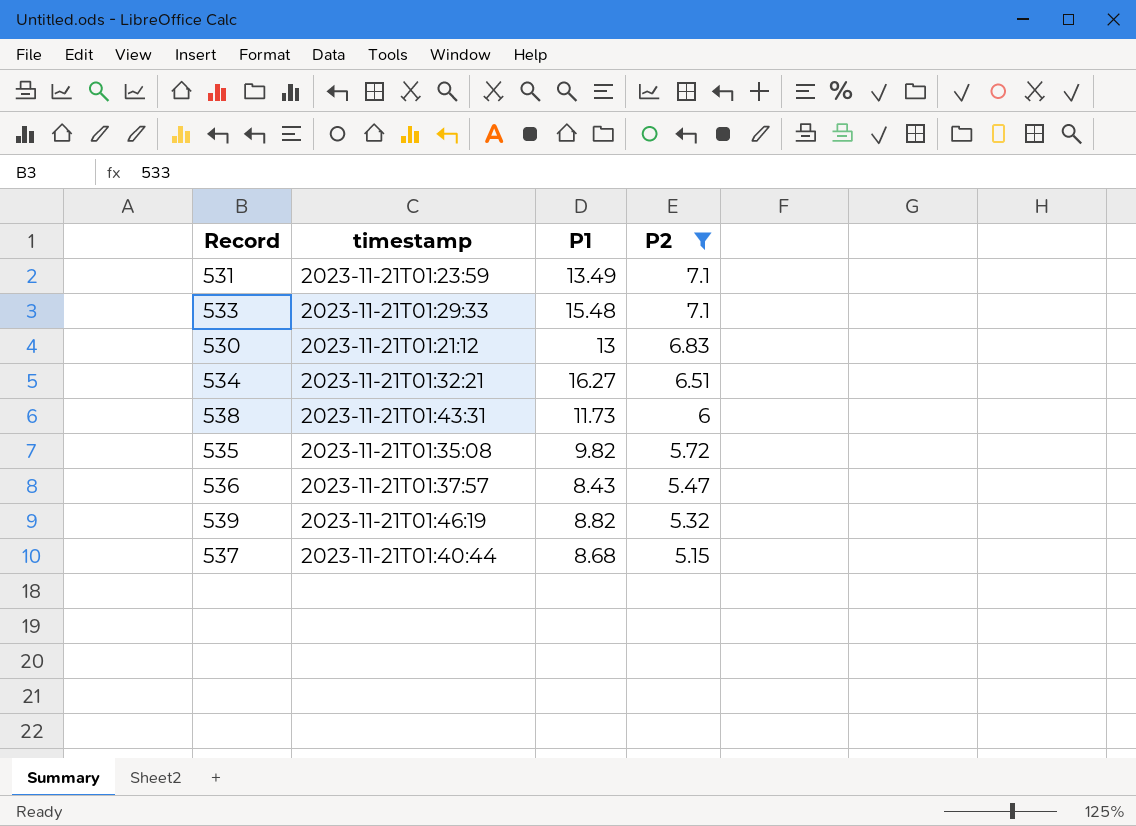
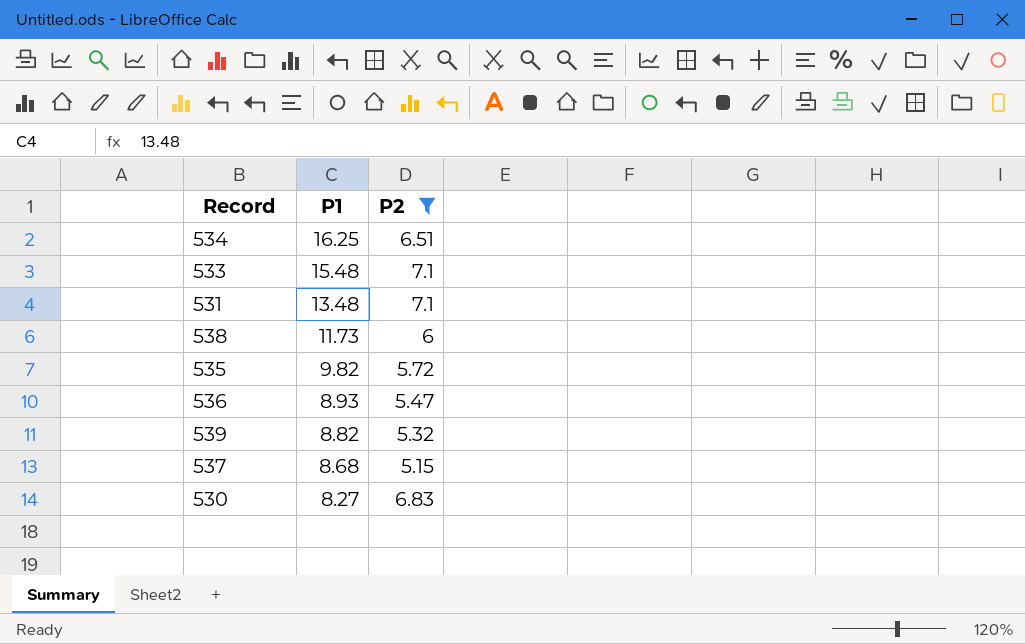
row order: P2 descending -> P1 descending
column timestamp | position: 2 -> none
534 | P1: 16.27 -> 16.25
531 | P1: 13.49 -> 13.48
536 | P1: 8.43 -> 8.93
530 | P1: 13 -> 8.27

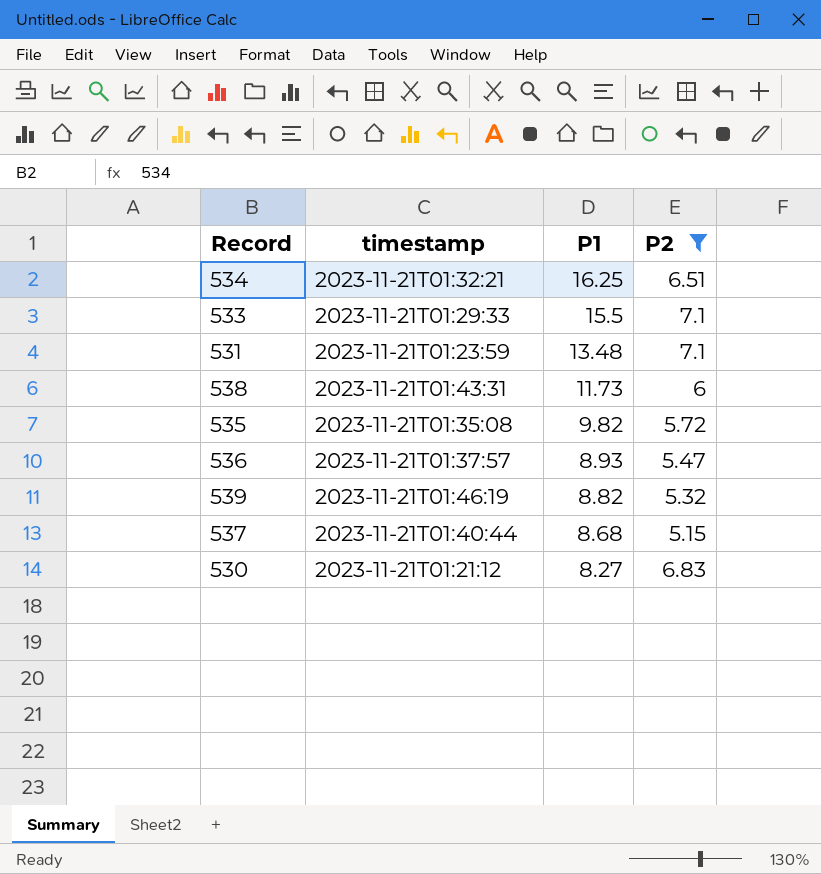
column timestamp | position: none -> 2
533 | P1: 15.48 -> 15.5

